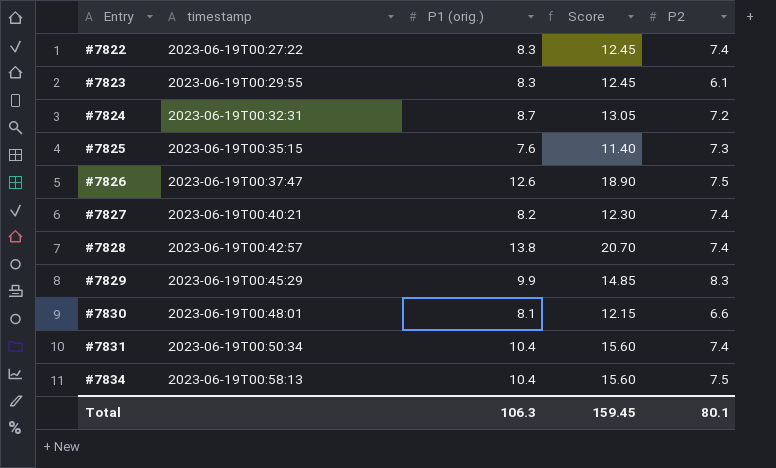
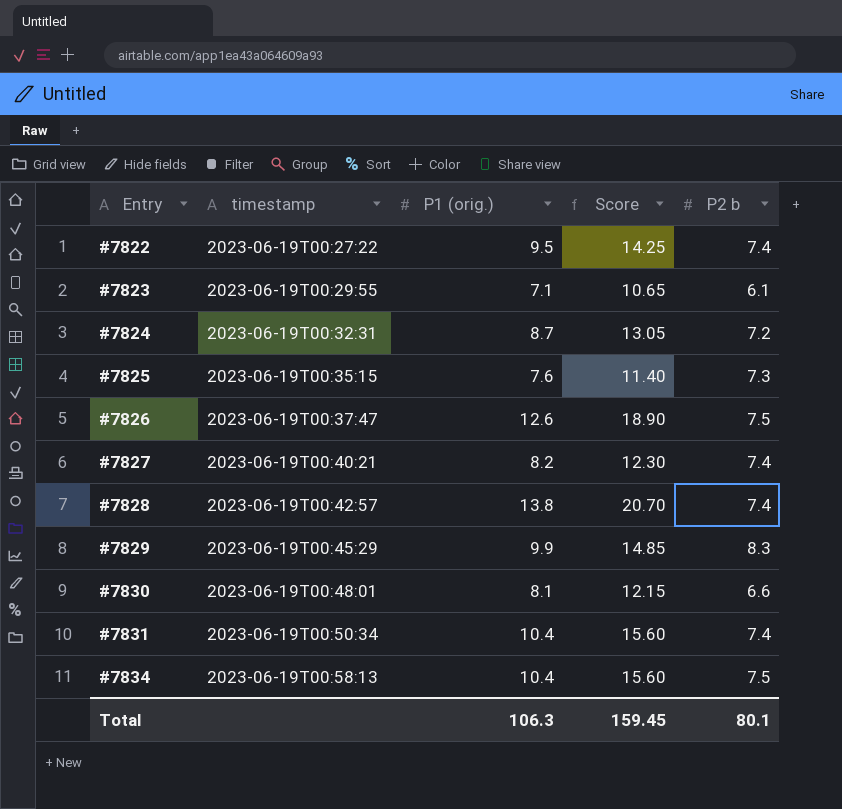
column name: P2 -> P2 b
#7822 | P1 (orig.): 8.3 -> 9.5
#7822 | Score: 12.45 -> 14.25
#7823 | P1 (orig.): 8.3 -> 7.1
#7823 | Score: 12.45 -> 10.65

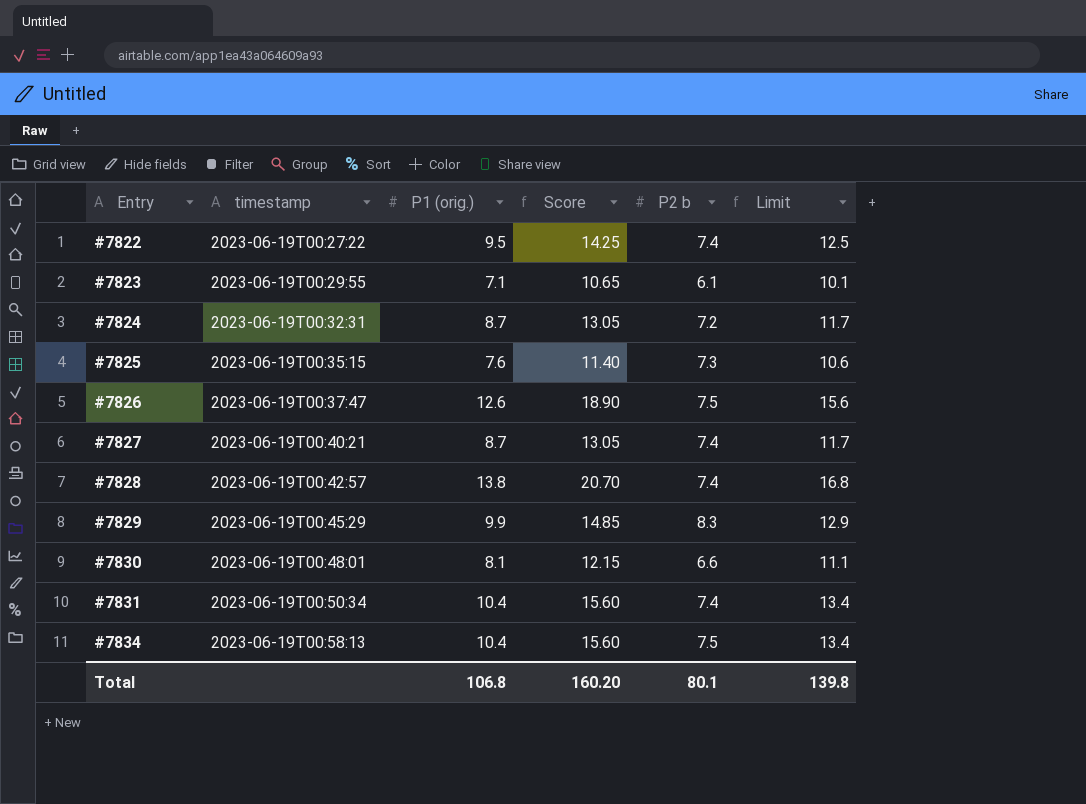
column Limit | formula: none -> [P1 (orig.)] + 3
#7827 | P1 (orig.): 8.2 -> 8.7
#7827 | Score: 12.30 -> 13.05
Total | P1 (orig.): 106.3 -> 106.8
Total | Score: 159.45 -> 160.20

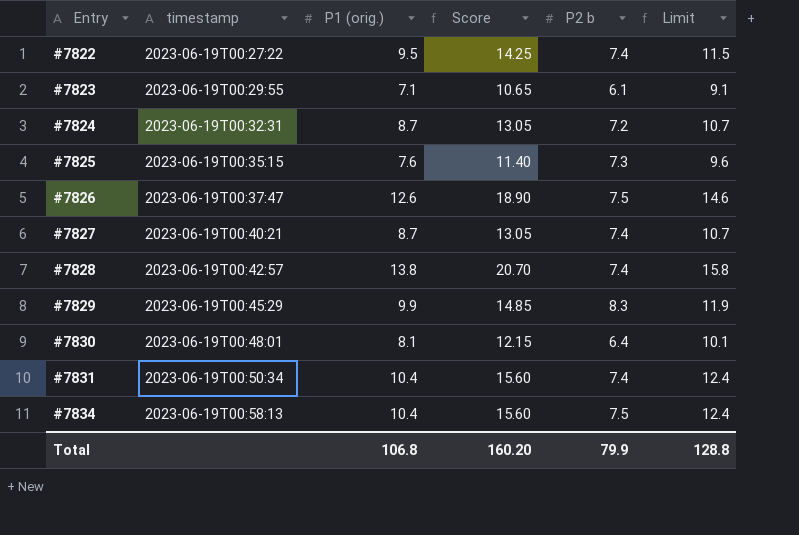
column Limit | formula: [P1 (orig.)] + 3 -> [P1 (orig.)] + 2
#7830 | P2 b: 6.6 -> 6.4
Total | P2 b: 80.1 -> 79.9
Total | Limit: 139.8 -> 128.8

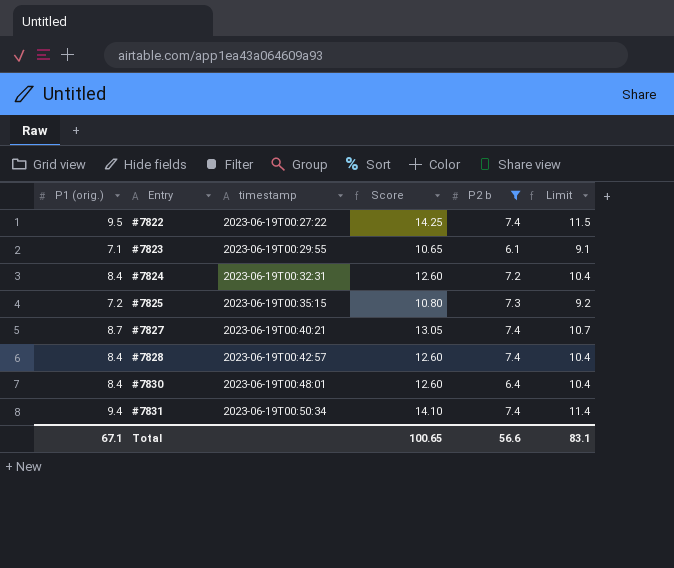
filter: none -> P2 b <= 7.4
column P1 (orig.) | position: 3 -> 1
#7824 | P1 (orig.): 8.7 -> 8.4
#7824 | Score: 13.05 -> 12.60
#7824 | Limit: 10.7 -> 10.4
#7825 | P1 (orig.): 7.6 -> 7.2
#7825 | Score: 11.40 -> 10.80
#7825 | Limit: 9.6 -> 9.2
#7828 | P1 (orig.): 13.8 -> 8.4
#7828 | Score: 20.70 -> 12.60
#7828 | Limit: 15.8 -> 10.4
#7830 | P1 (orig.): 8.1 -> 8.4
#7830 | Score: 12.15 -> 12.60
#7830 | Limit: 10.1 -> 10.4
#7831 | P1 (orig.): 10.4 -> 9.4
#7831 | Score: 15.60 -> 14.10
#7831 | Limit: 12.4 -> 11.4
Total | P1 (orig.): 106.8 -> 67.1
Total | Score: 160.20 -> 100.65
Total | P2 b: 79.9 -> 56.6
Total | Limit: 128.8 -> 83.1

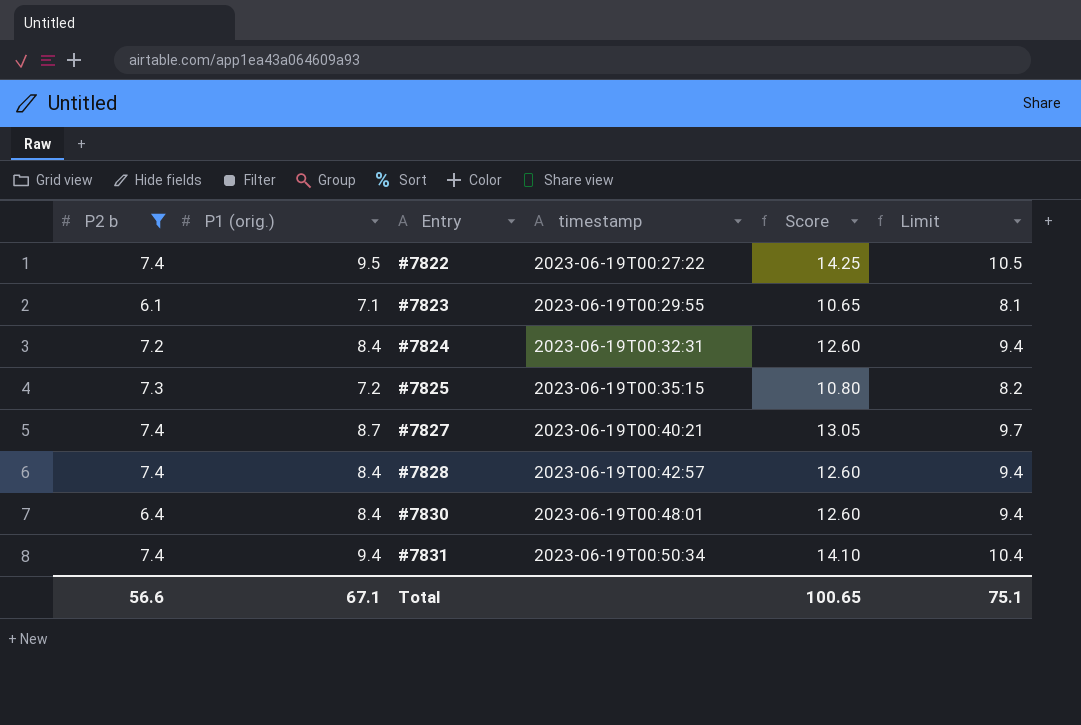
column P2 b | position: 5 -> 1
column Limit | formula: [P1 (orig.)] + 2 -> [P1 (orig.)] + 1
Total | Limit: 83.1 -> 75.1

